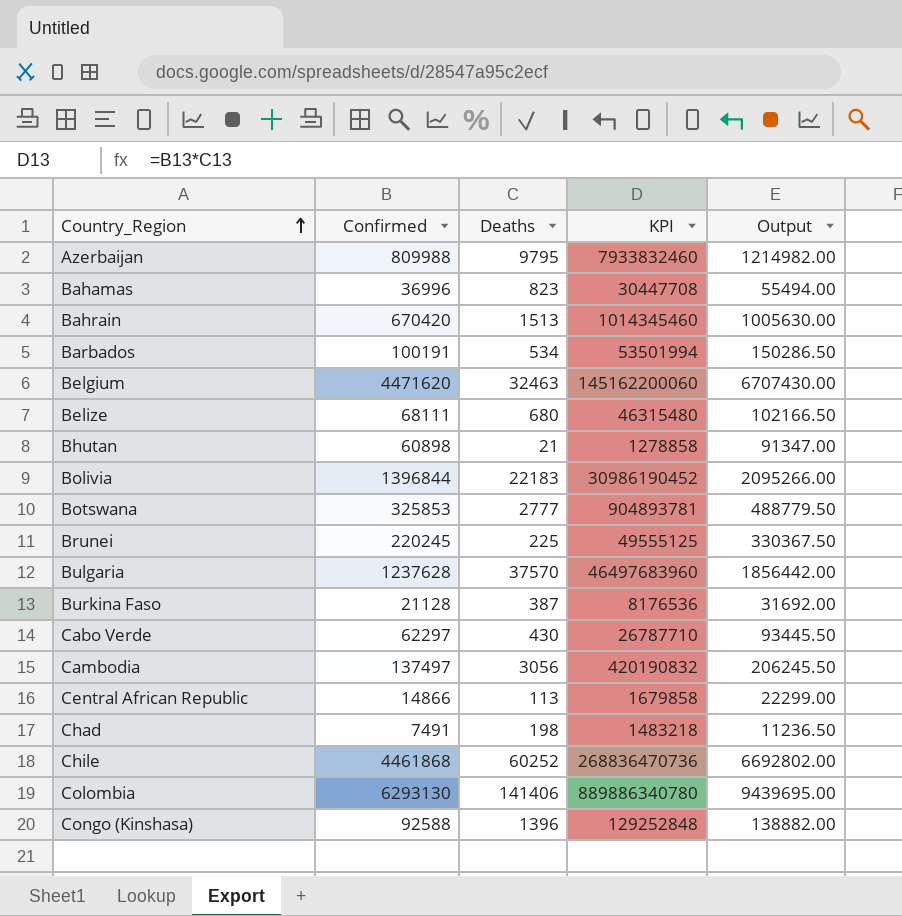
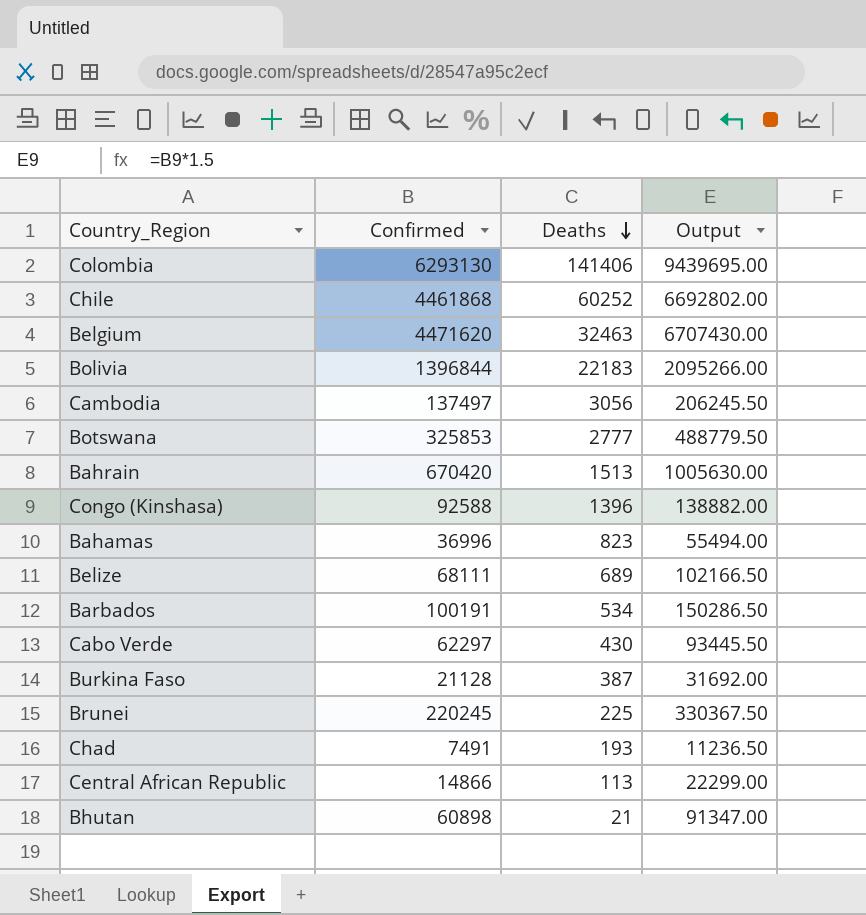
row order: Country_Region ascending -> Deaths descending
column KPI | formula: [Confirmed] * [Deaths] -> none
row Azerbaijan: 809988 | 9795 | 7933832460 | 1214982.00 -> none
row Bulgaria: 1237628 | 37570 | 46497683960 | 1856442.00 -> none
Belize | Deaths: 680 -> 689
Chad | Deaths: 198 -> 193

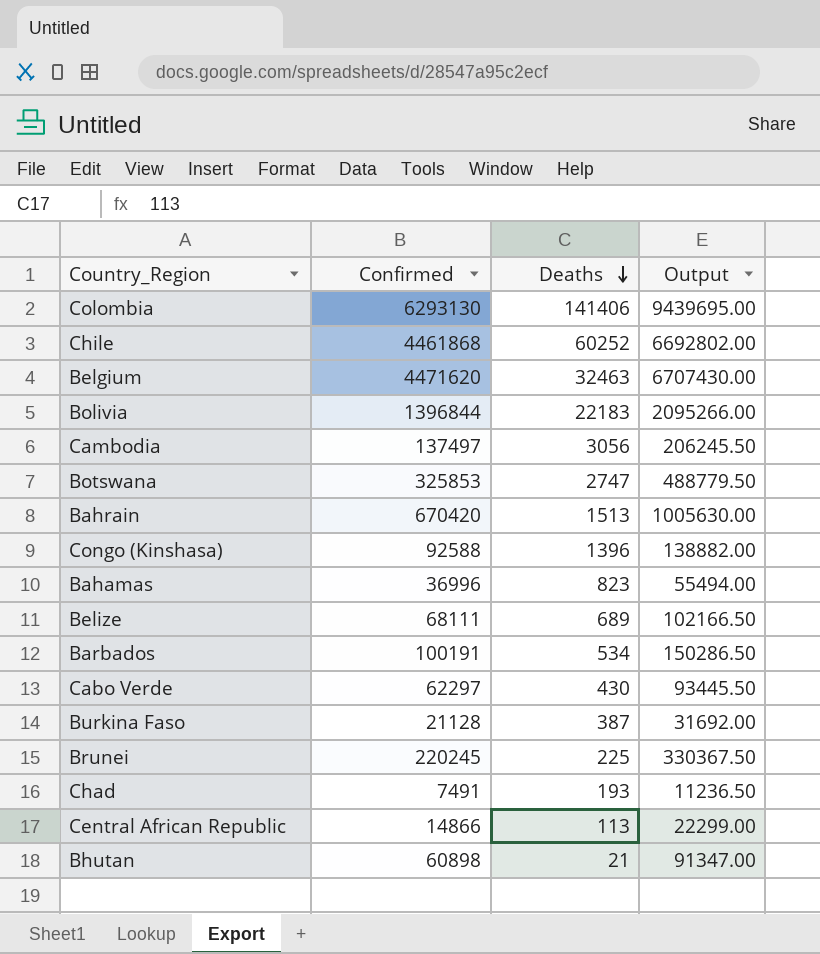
Botswana | Deaths: 2777 -> 2747

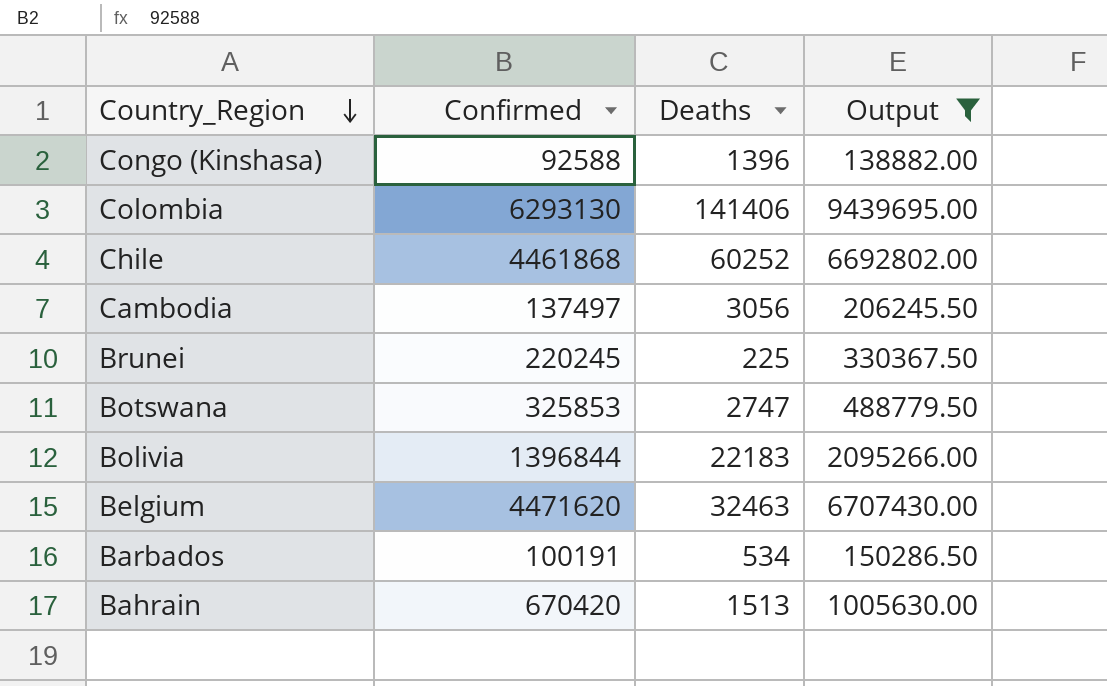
filter: none -> Output >= 138882.00
row order: Deaths descending -> Country_Region descending

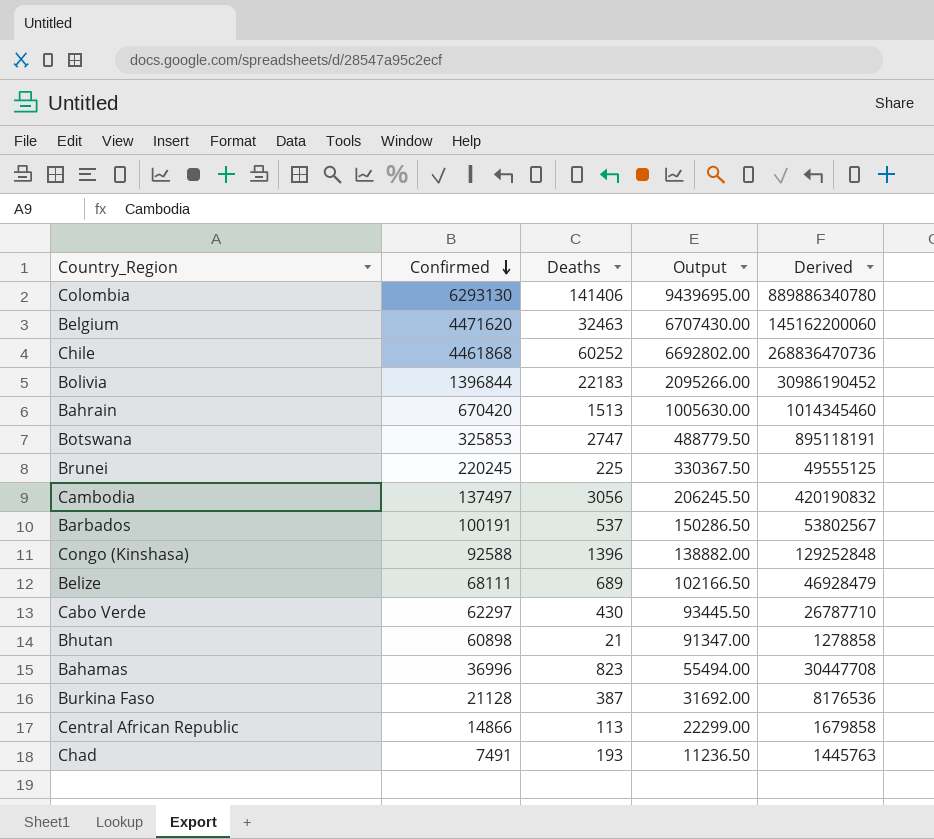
filter: Output >= 138882.00 -> none
row order: Country_Region descending -> Confirmed descending
column Derived | formula: none -> [Confirmed] * [Deaths]
Barbados | Deaths: 534 -> 537

